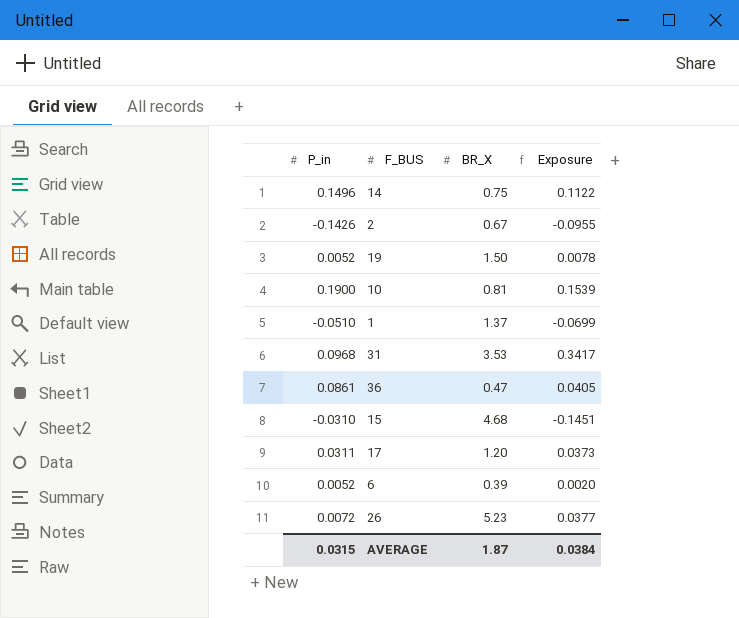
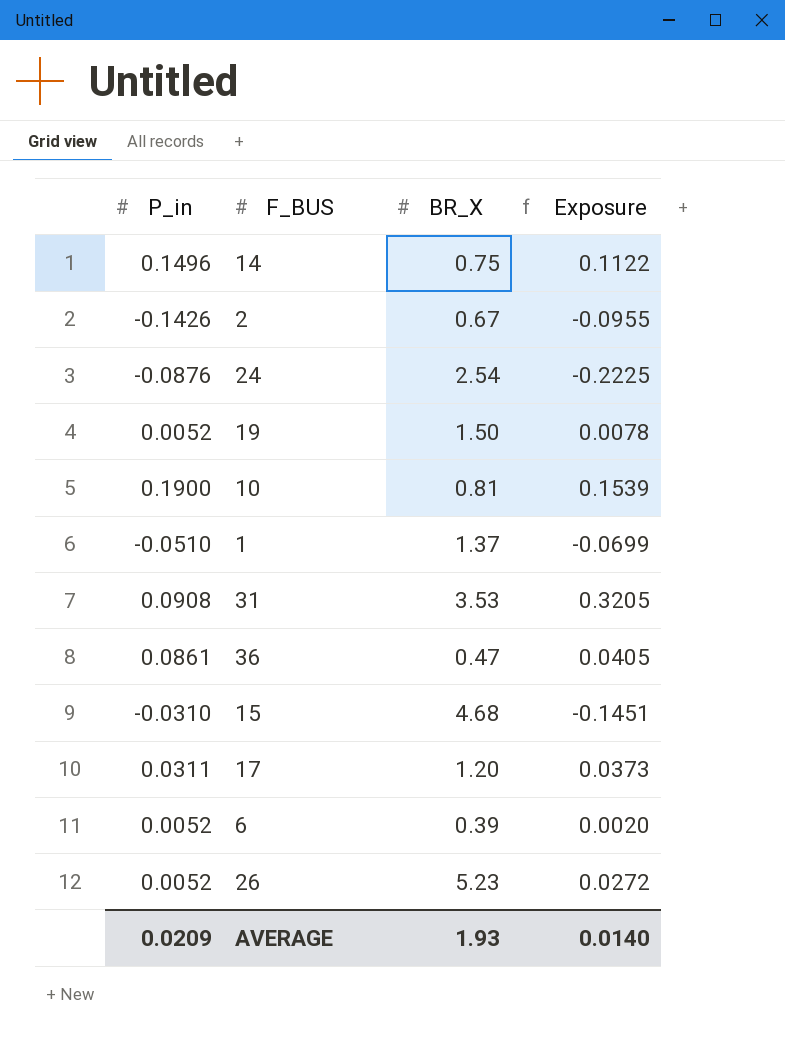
row 24: none -> -0.0876 | 2.54 | -0.2225
31 | P_in: 0.0968 -> 0.0908
31 | Exposure: 0.3417 -> 0.3205
26 | P_in: 0.0072 -> 0.0052
26 | Exposure: 0.0377 -> 0.0272
AVERAGE | P_in: 0.0315 -> 0.0209
AVERAGE | BR_X: 1.87 -> 1.93
AVERAGE | Exposure: 0.0384 -> 0.0140

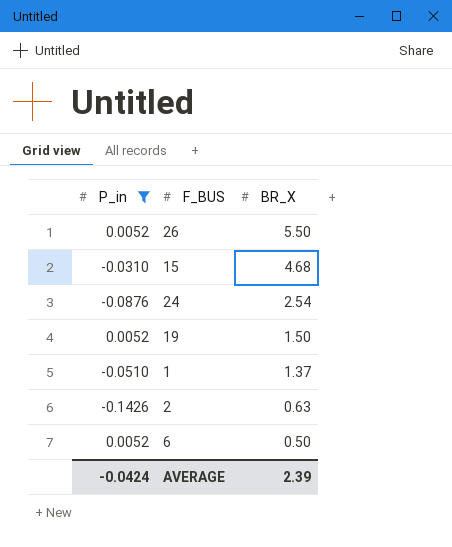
filter: none -> P_in <= 0.0052
row order: none -> BR_X descending
column Exposure | formula: [P_in] * [BR_X] -> none
26 | BR_X: 5.23 -> 5.50
2 | BR_X: 0.67 -> 0.63
6 | BR_X: 0.39 -> 0.50
AVERAGE | P_in: 0.0209 -> -0.0424
AVERAGE | BR_X: 1.93 -> 2.39

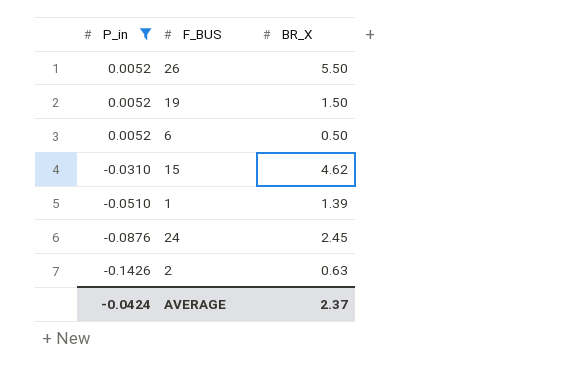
row order: BR_X descending -> P_in descending
15 | BR_X: 4.68 -> 4.62
1 | BR_X: 1.37 -> 1.39
24 | BR_X: 2.54 -> 2.45
AVERAGE | BR_X: 2.39 -> 2.37

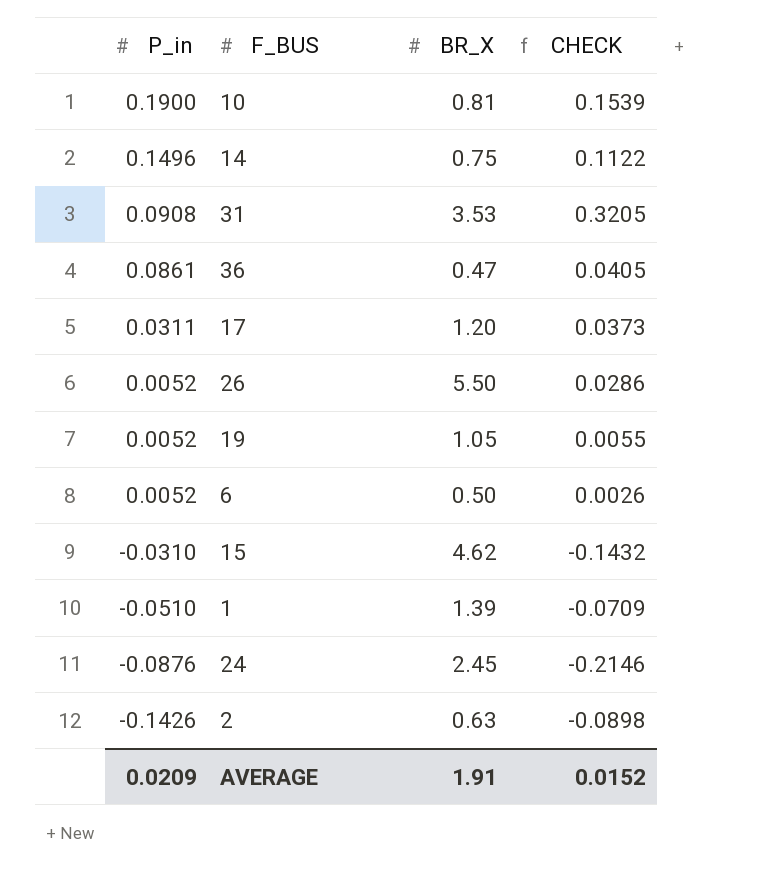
filter: P_in <= 0.0052 -> none
column CHECK | formula: none -> [P_in] * [BR_X]
19 | BR_X: 1.50 -> 1.05
AVERAGE | P_in: -0.0424 -> 0.0209
AVERAGE | BR_X: 2.37 -> 1.91

